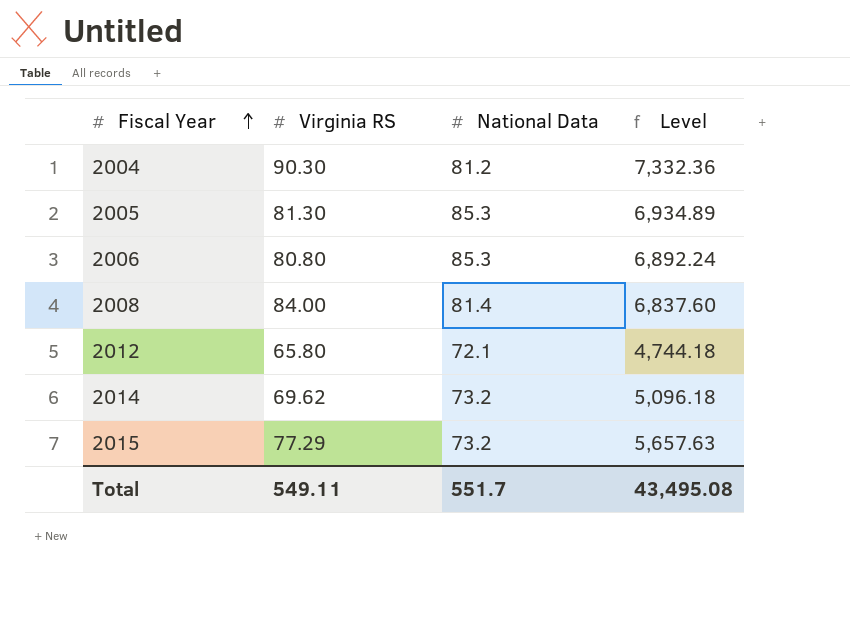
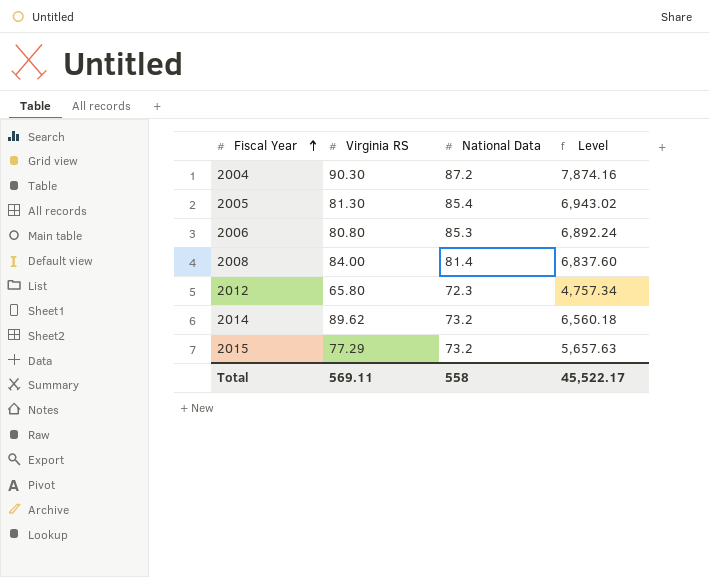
2004 | National Data: 81.2 -> 87.2
2004 | Level: 7,332.36 -> 7,874.16
2005 | National Data: 85.3 -> 85.4
2005 | Level: 6,934.89 -> 6,943.02
2012 | National Data: 72.1 -> 72.3
2012 | Level: 4,744.18 -> 4,757.34
2014 | Virginia RS: 69.62 -> 89.62
2014 | Level: 5,096.18 -> 6,560.18
Total | Virginia RS: 549.11 -> 569.11
Total | National Data: 551.7 -> 558
Total | Level: 43,495.08 -> 45,522.17

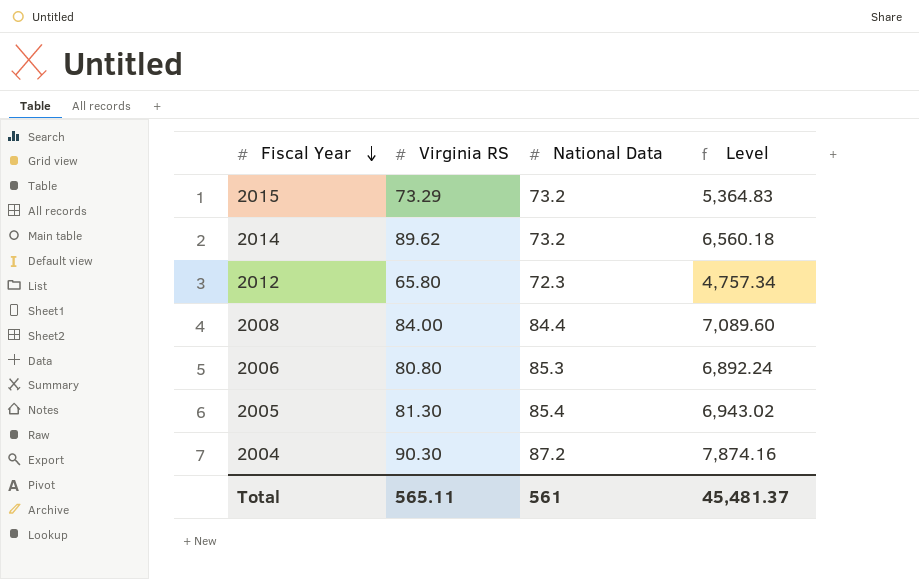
row order: Fiscal Year ascending -> Fiscal Year descending
2015 | Virginia RS: 77.29 -> 73.29
2015 | Level: 5,657.63 -> 5,364.83
2008 | National Data: 81.4 -> 84.4
2008 | Level: 6,837.60 -> 7,089.60
Total | Virginia RS: 569.11 -> 565.11
Total | National Data: 558 -> 561
Total | Level: 45,522.17 -> 45,481.37

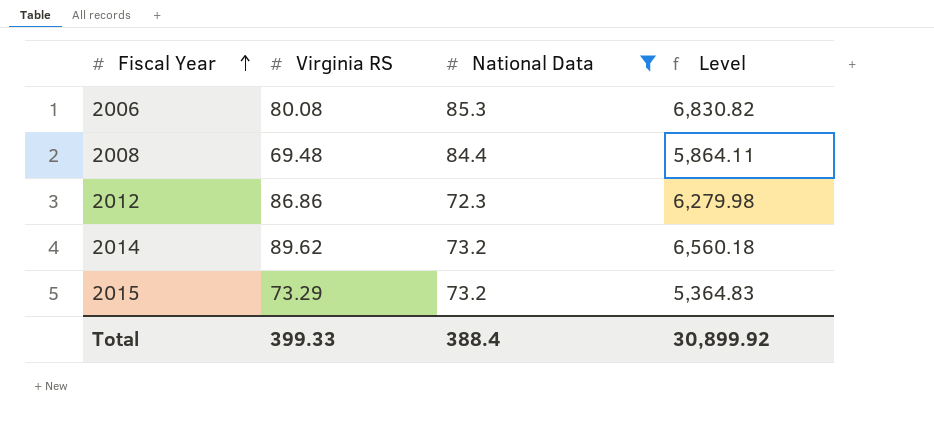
filter: none -> National Data <= 85.3
row order: Fiscal Year descending -> Fiscal Year ascending
2006 | Virginia RS: 80.80 -> 80.08
2006 | Level: 6,892.24 -> 6,830.82
2008 | Virginia RS: 84.00 -> 69.48
2008 | Level: 7,089.60 -> 5,864.11
2012 | Virginia RS: 65.80 -> 86.86
2012 | Level: 4,757.34 -> 6,279.98
Total | Virginia RS: 565.11 -> 399.33
Total | National Data: 561 -> 388.4
Total | Level: 45,481.37 -> 30,899.92

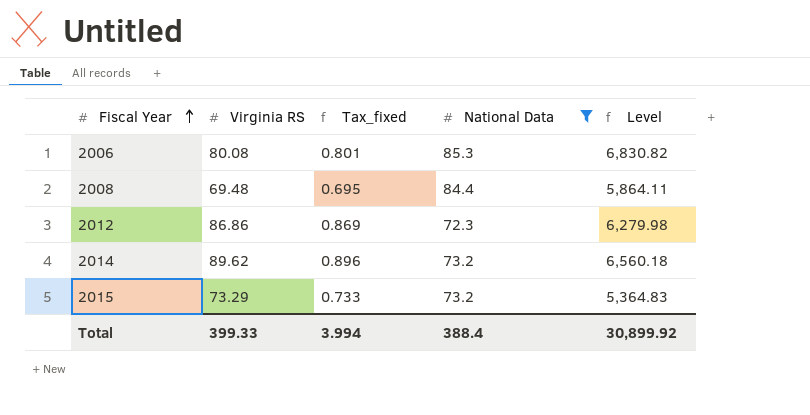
column Tax_fixed | formula: none -> [Virginia RS] * 0.01

